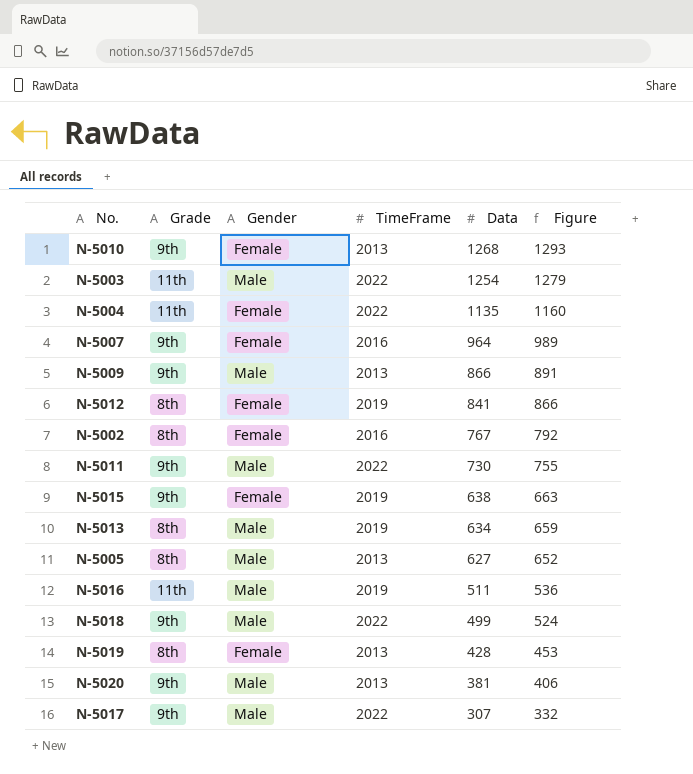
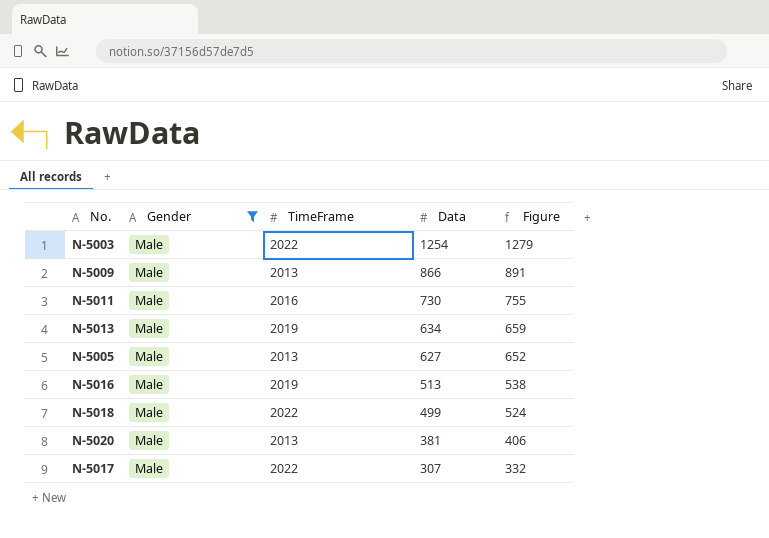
filter: none -> Gender = Male
column Grade | position: 2 -> none
N-5011 | TimeFrame: 2022 -> 2016
N-5016 | Data: 511 -> 513
N-5016 | Figure: 536 -> 538

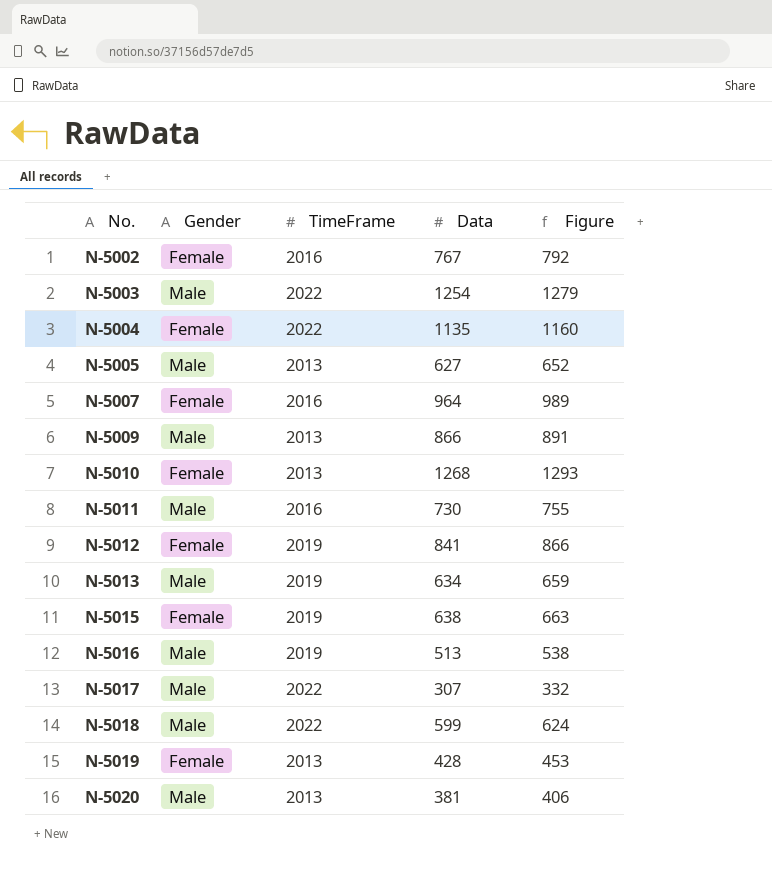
filter: Gender = Male -> none
row order: Data descending -> No. ascending
N-5018 | Data: 499 -> 599
N-5018 | Figure: 524 -> 624

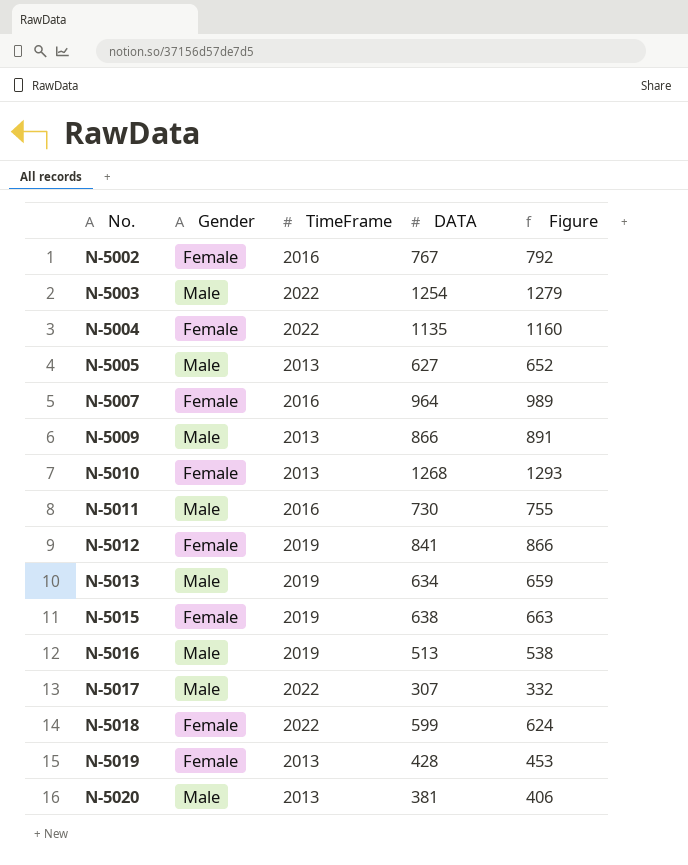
column name: Data -> DATA
N-5018 | Gender: Male -> Female

